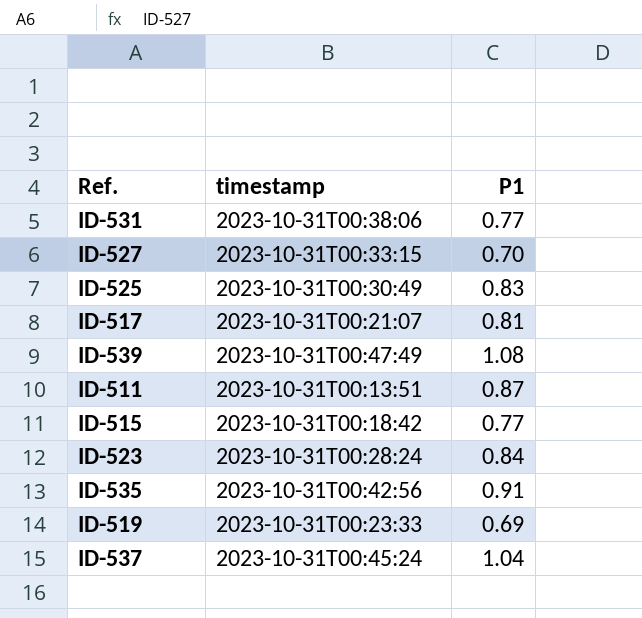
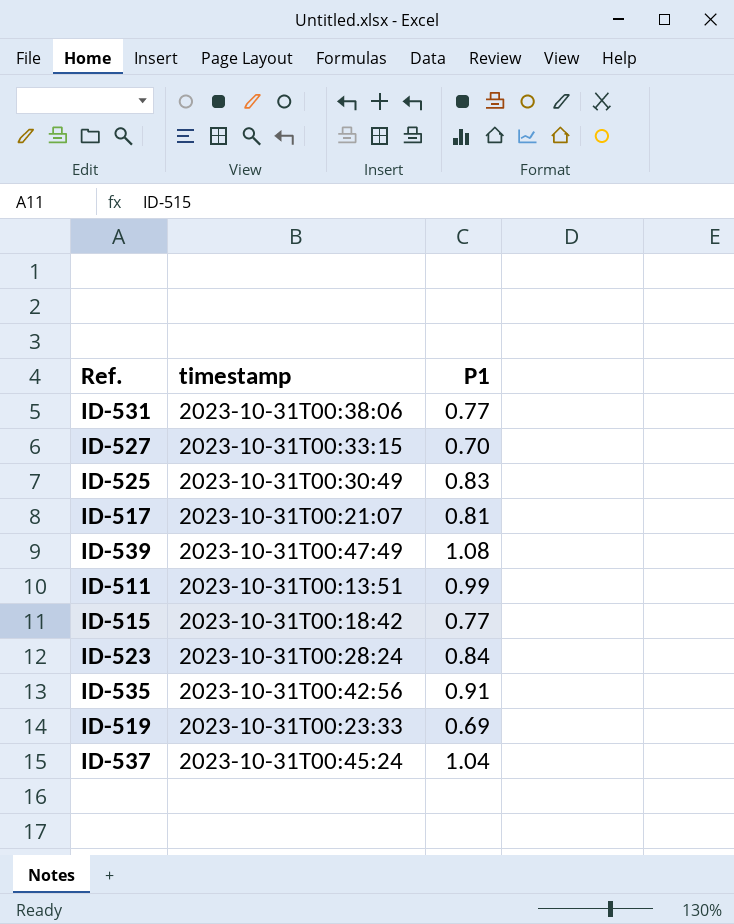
ID-511 | P1: 0.87 -> 0.99

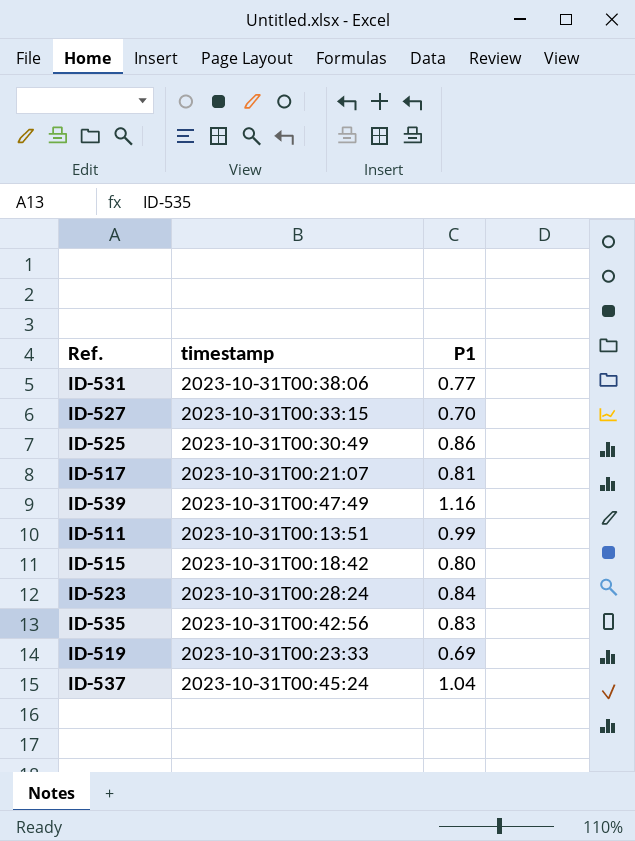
ID-525 | P1: 0.83 -> 0.86
ID-539 | P1: 1.08 -> 1.16
ID-515 | P1: 0.77 -> 0.80
ID-535 | P1: 0.91 -> 0.83

